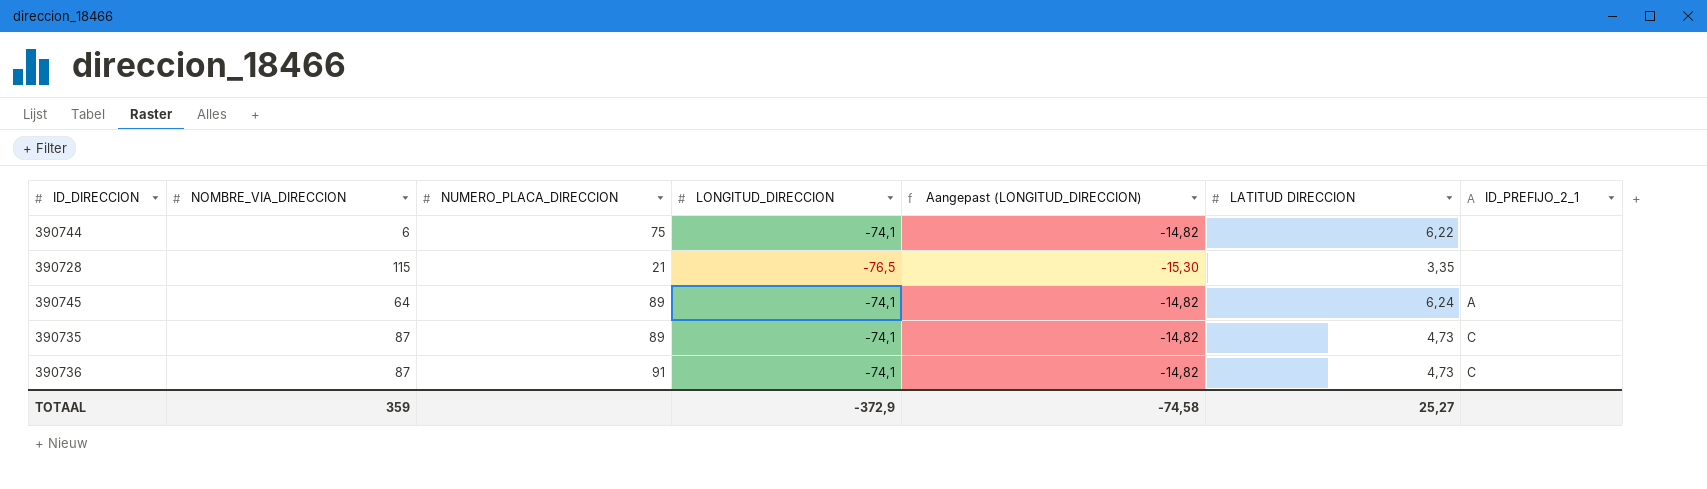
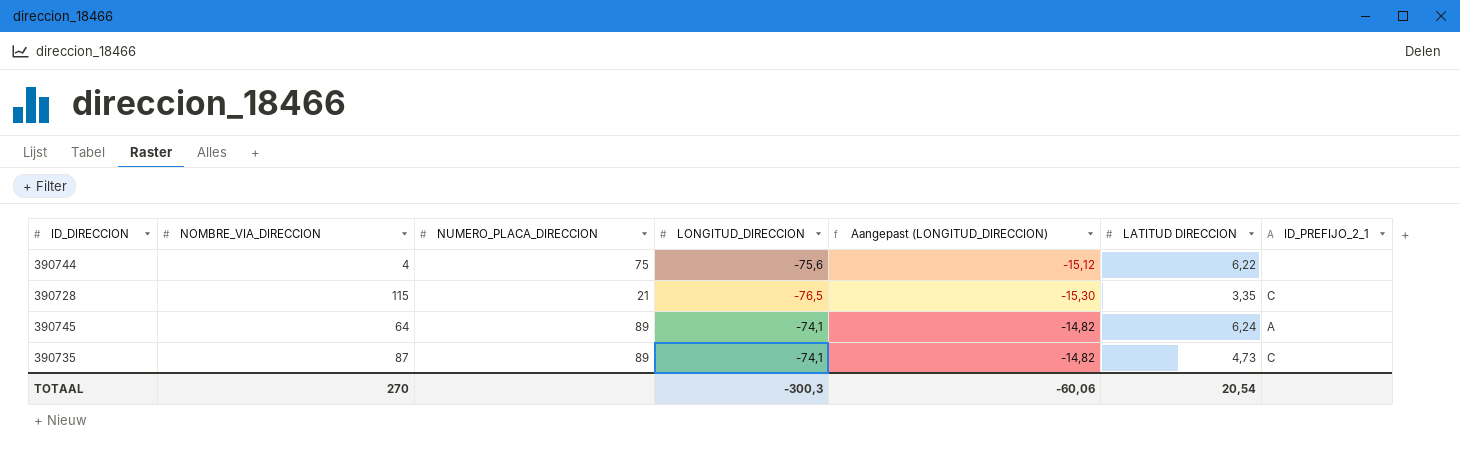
row 390736: 87 | 91 | -74,1 | -14,82 | 4,73 | C -> none
390744 | NOMBRE_VIA_DIRECCION: 6 -> 4
390744 | LONGITUD_DIRECCION: -74,1 -> -75,6
390744 | Aangepast (LONGITUD_DIRECCION): -14,82 -> -15,12
390728 | ID_PREFIJO_2_1: none -> C
TOTAAL | NOMBRE_VIA_DIRECCION: 359 -> 270
TOTAAL | LONGITUD_DIRECCION: -372,9 -> -300,3
TOTAAL | Aangepast (LONGITUD_DIRECCION): -74,58 -> -60,06
TOTAAL | LATITUD DIRECCION: 25,27 -> 20,54

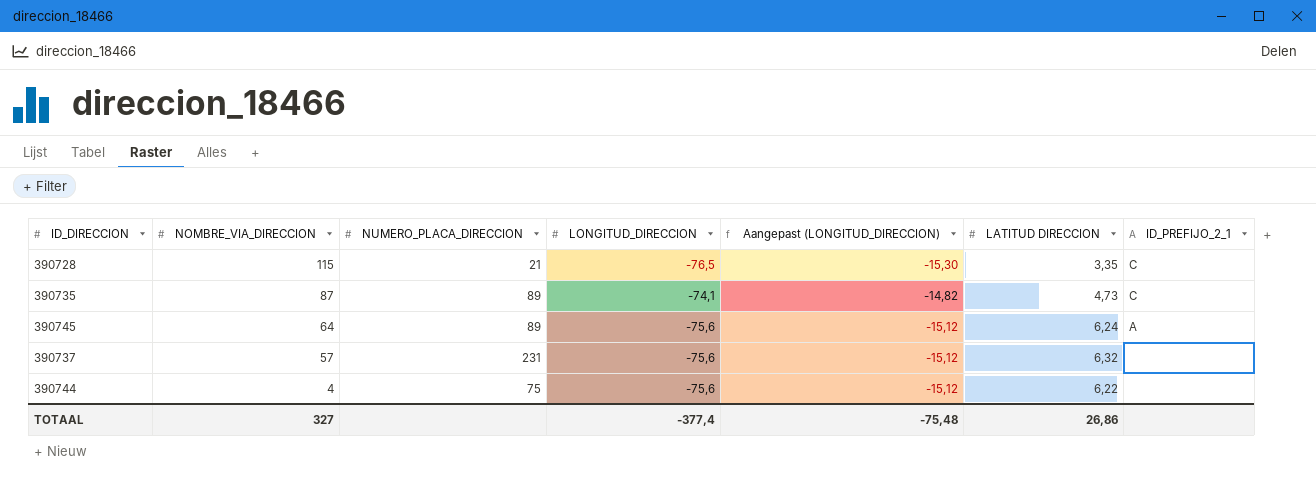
row order: none -> NOMBRE_VIA_DIRECCION descending
390745 | LONGITUD_DIRECCION: -74,1 -> -75,6
390745 | Aangepast (LONGITUD_DIRECCION): -14,82 -> -15,12
row 390737: none -> 57 | 231 | -75,6 | -15,12 | 6,32 | none
TOTAAL | NOMBRE_VIA_DIRECCION: 270 -> 327
TOTAAL | LONGITUD_DIRECCION: -300,3 -> -377,4
TOTAAL | Aangepast (LONGITUD_DIRECCION): -60,06 -> -75,48
TOTAAL | LATITUD DIRECCION: 20,54 -> 26,86

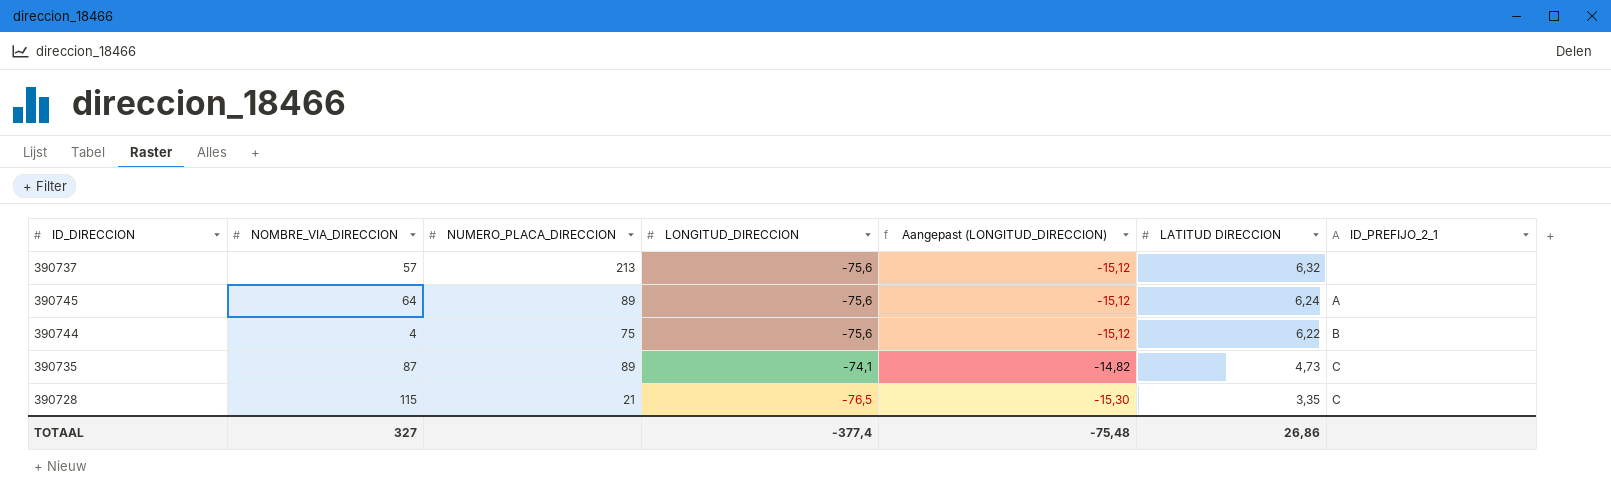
row order: NOMBRE_VIA_DIRECCION descending -> LATITUD DIRECCION descending
390737 | NUMERO_PLACA_DIRECCION: 231 -> 213
390744 | ID_PREFIJO_2_1: none -> B

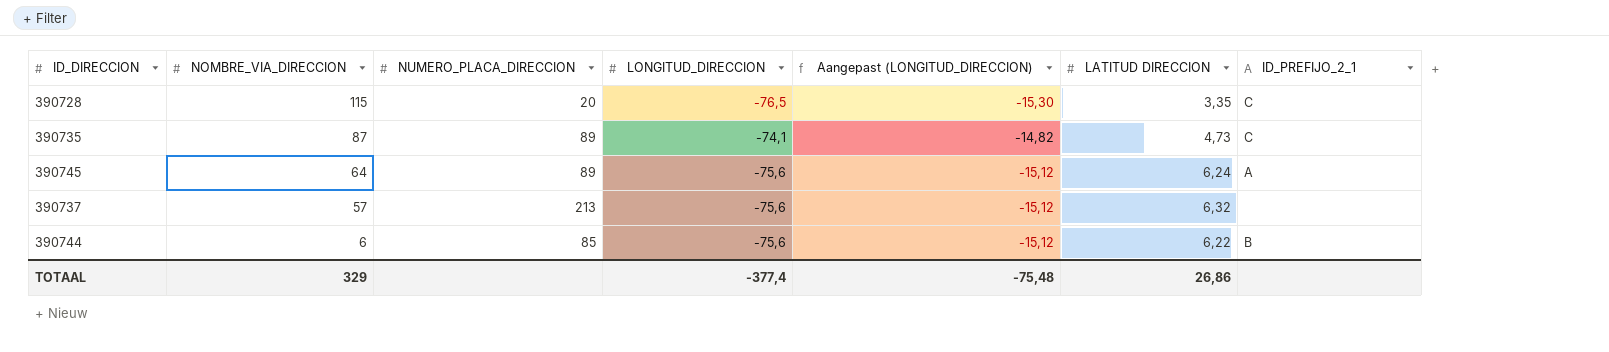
row order: LATITUD DIRECCION descending -> NOMBRE_VIA_DIRECCION descending
390728 | NUMERO_PLACA_DIRECCION: 21 -> 20
390744 | NOMBRE_VIA_DIRECCION: 4 -> 6
390744 | NUMERO_PLACA_DIRECCION: 75 -> 85
TOTAAL | NOMBRE_VIA_DIRECCION: 327 -> 329

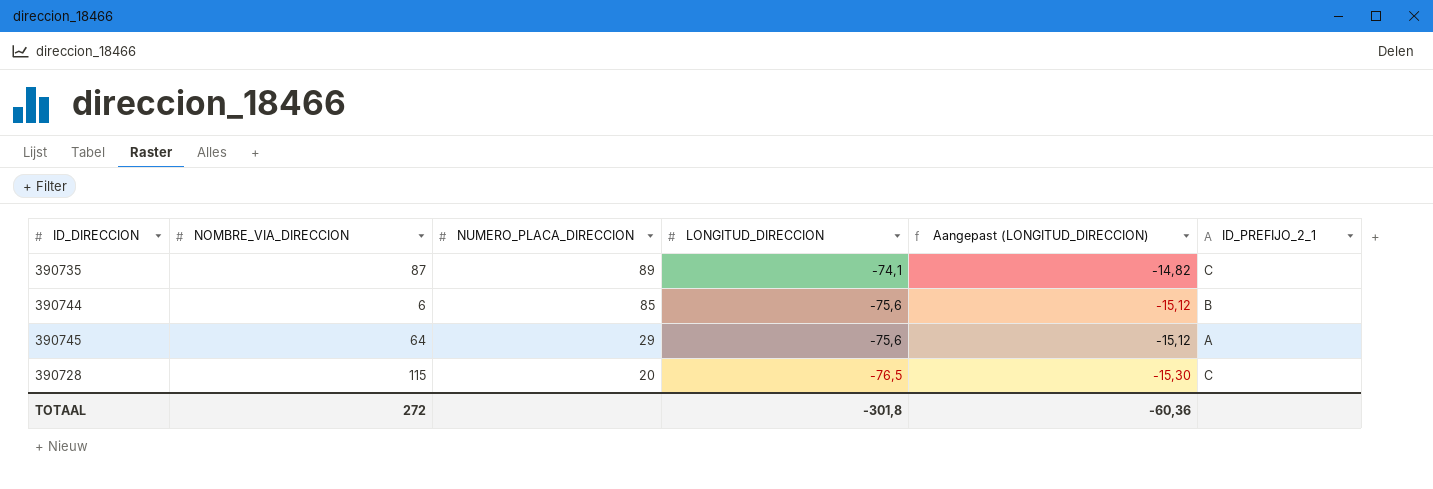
row order: NOMBRE_VIA_DIRECCION descending -> NUMERO_PLACA_DIRECCION descending
column LATITUD DIRECCION | position: 6 -> none
row 390737: 57 | 213 | -75,6 | -15,12 | 6,32 | none -> none
390745 | NUMERO_PLACA_DIRECCION: 89 -> 29
TOTAAL | NOMBRE_VIA_DIRECCION: 329 -> 272
TOTAAL | LONGITUD_DIRECCION: -377,4 -> -301,8
TOTAAL | Aangepast (LONGITUD_DIRECCION): -75,48 -> -60,36

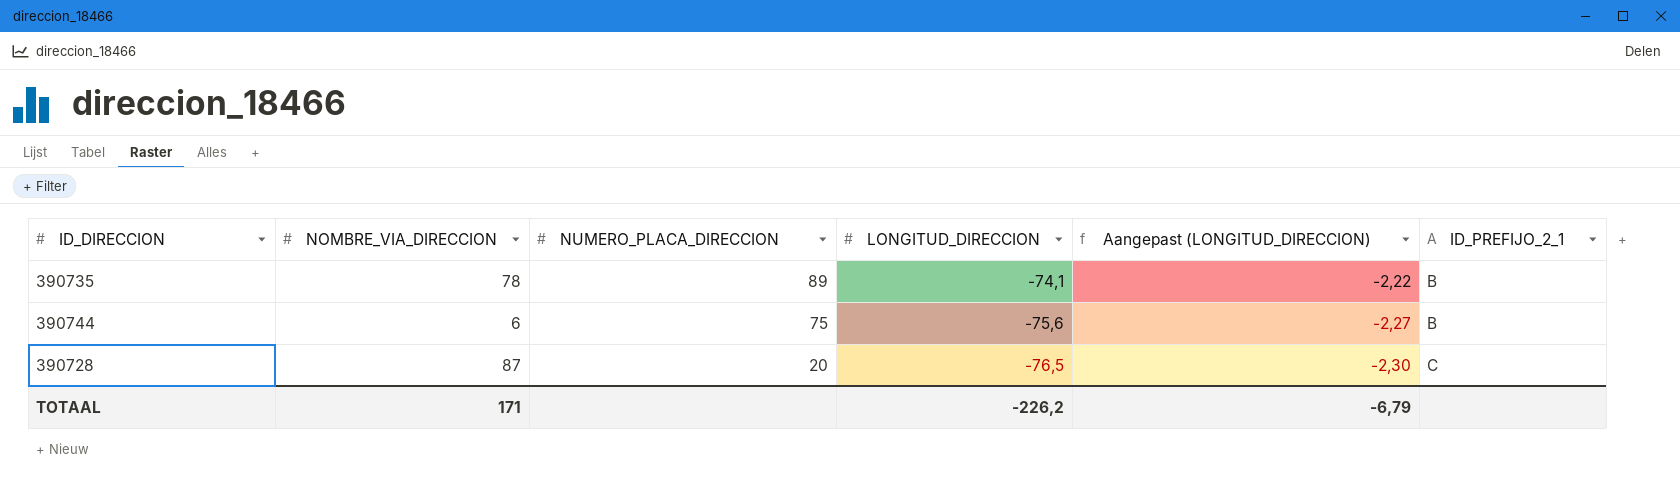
column Aangepast (LONGITUD_DIRECCION) | formula: [LONGITUD_DIRECCION] * 0,2 -> [LONGITUD_DIRECCION] * 0,03
row 390745: 64 | 29 | -75,6 | -15,12 | A -> none
390735 | NOMBRE_VIA_DIRECCION: 87 -> 78
390735 | ID_PREFIJO_2_1: C -> B
390744 | NUMERO_PLACA_DIRECCION: 85 -> 75
390728 | NOMBRE_VIA_DIRECCION: 115 -> 87
TOTAAL | NOMBRE_VIA_DIRECCION: 272 -> 171
TOTAAL | LONGITUD_DIRECCION: -301,8 -> -226,2
TOTAAL | Aangepast (LONGITUD_DIRECCION): -60,36 -> -6,79

